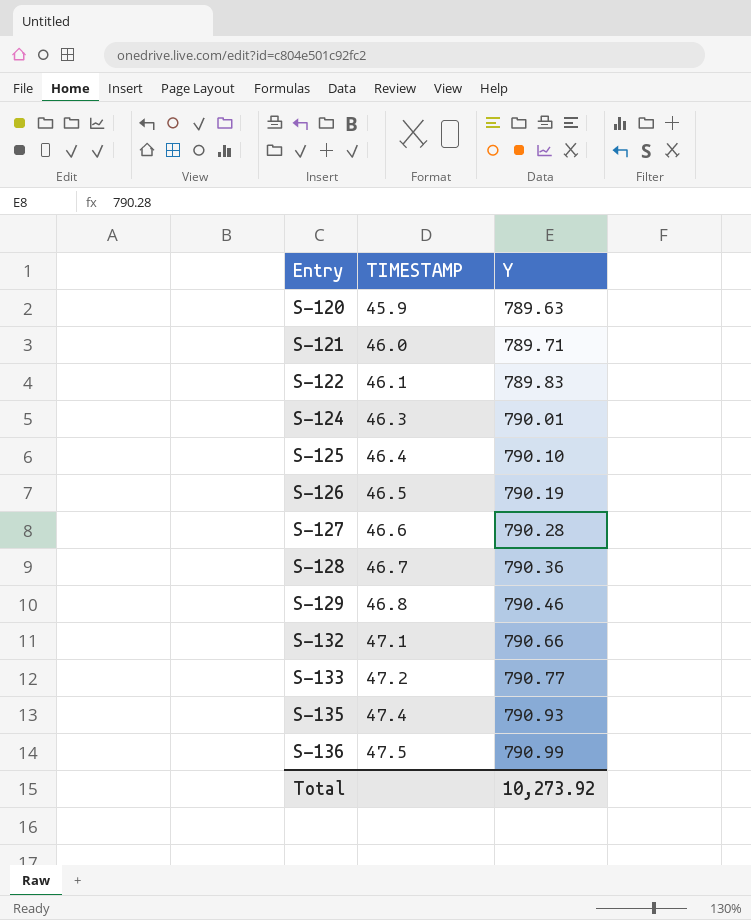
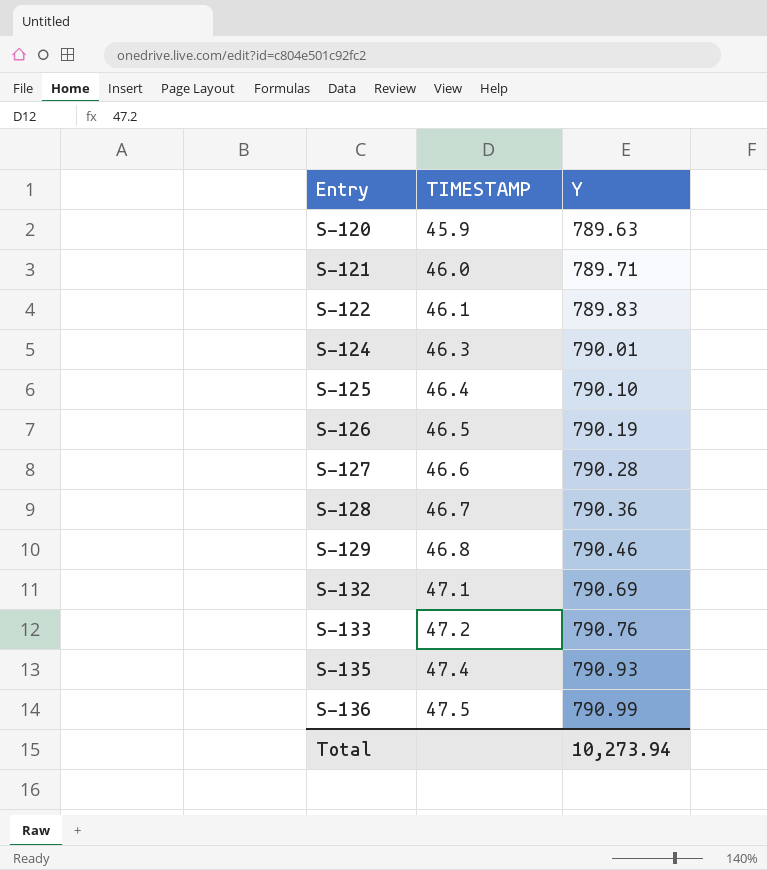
S-132 | Y: 790.66 -> 790.69
S-133 | Y: 790.77 -> 790.76
Total | Y: 10,273.92 -> 10,273.94

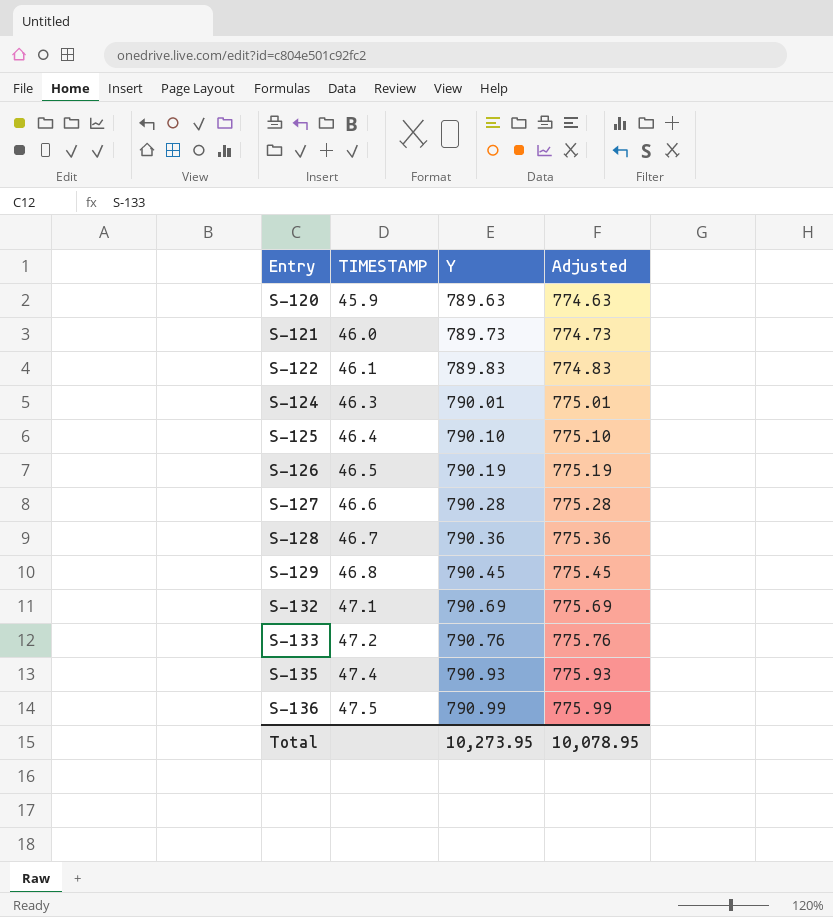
column Adjusted | formula: none -> [Y] - 15
S-121 | Y: 789.71 -> 789.73
S-129 | Y: 790.46 -> 790.45
Total | Y: 10,273.94 -> 10,273.95

